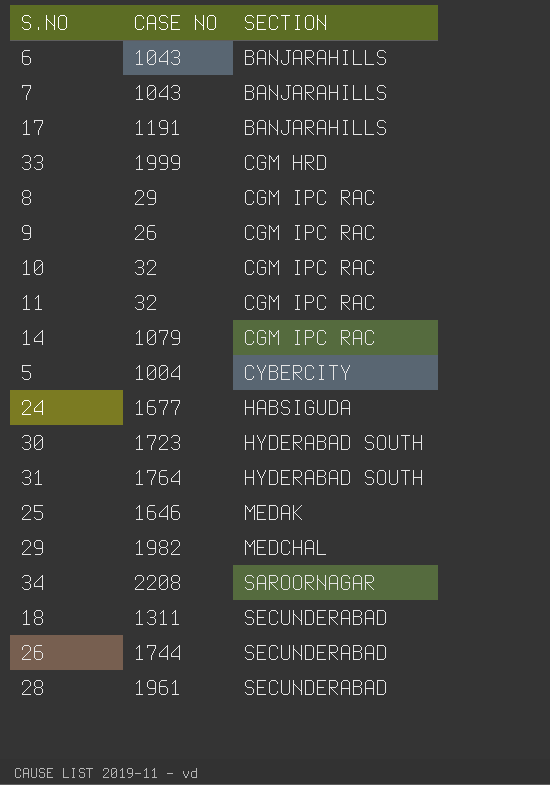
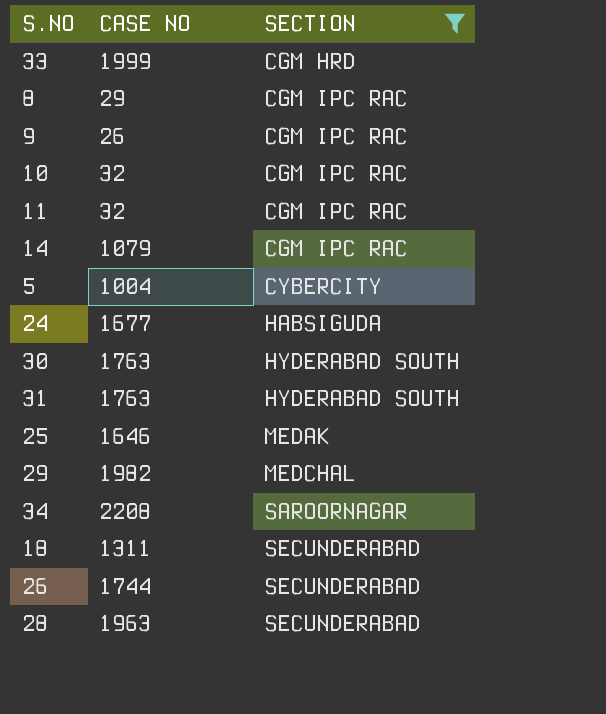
filter: none -> SECTION != BANJARAHILLS
30 | CASE NO: 1723 -> 1763
31 | CASE NO: 1764 -> 1763
28 | CASE NO: 1961 -> 1963

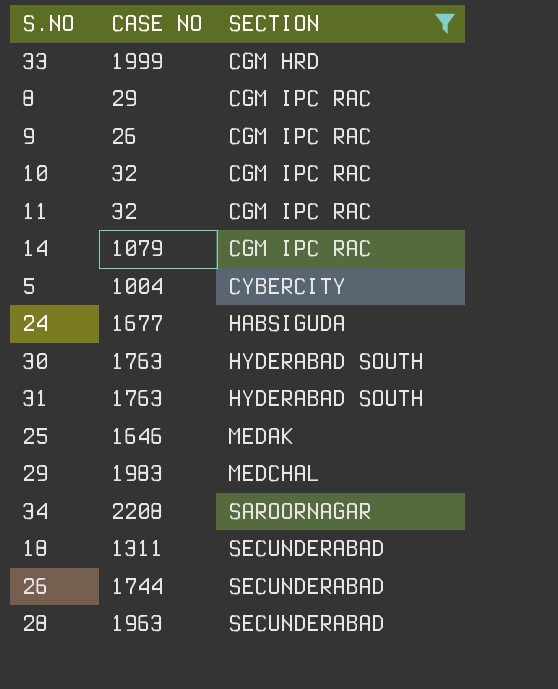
29 | CASE NO: 1982 -> 1983

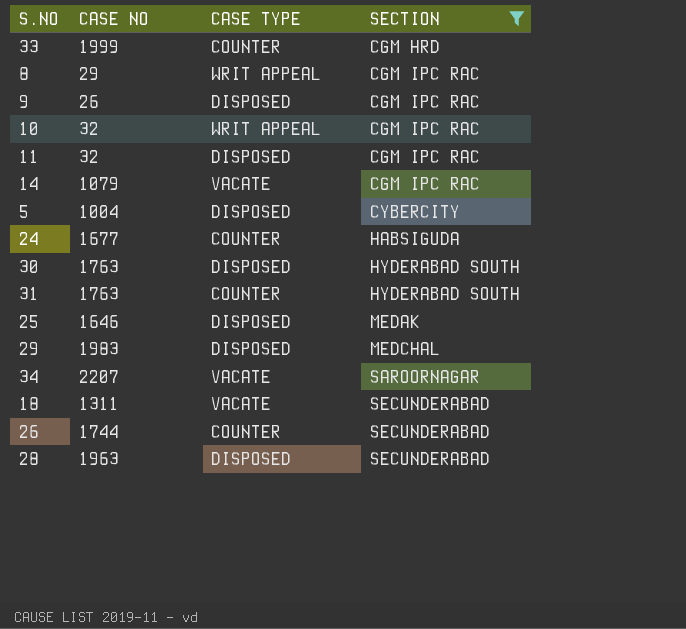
column CASE TYPE | position: none -> 3
34 | CASE NO: 2208 -> 2207

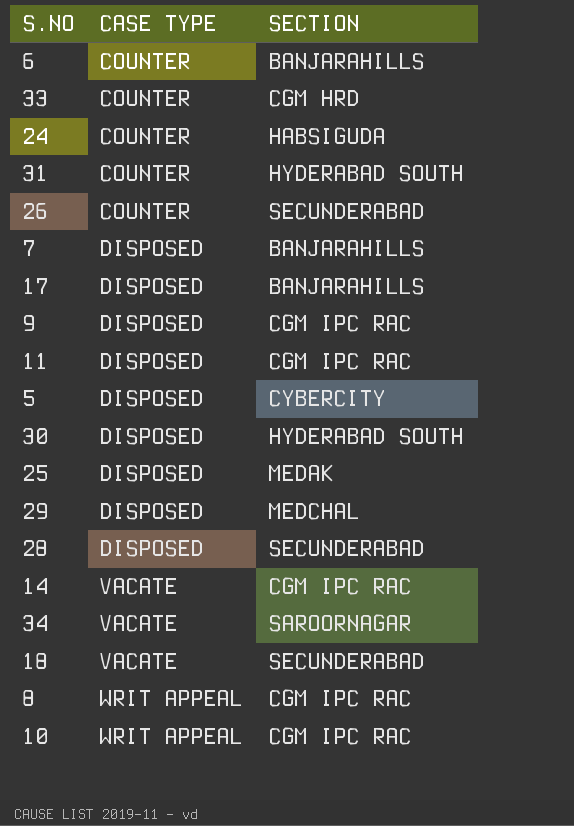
filter: SECTION != BANJARAHILLS -> none
row order: SECTION ascending -> CASE TYPE ascending
column CASE NO | position: 2 -> none

